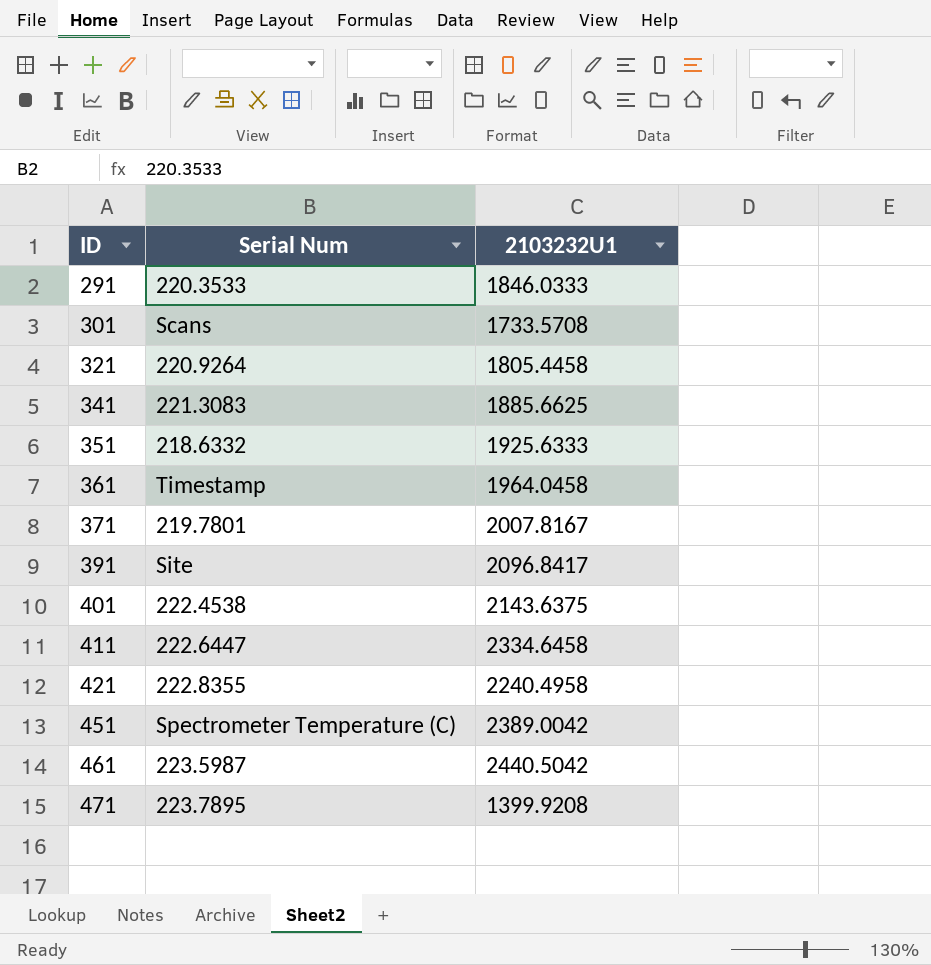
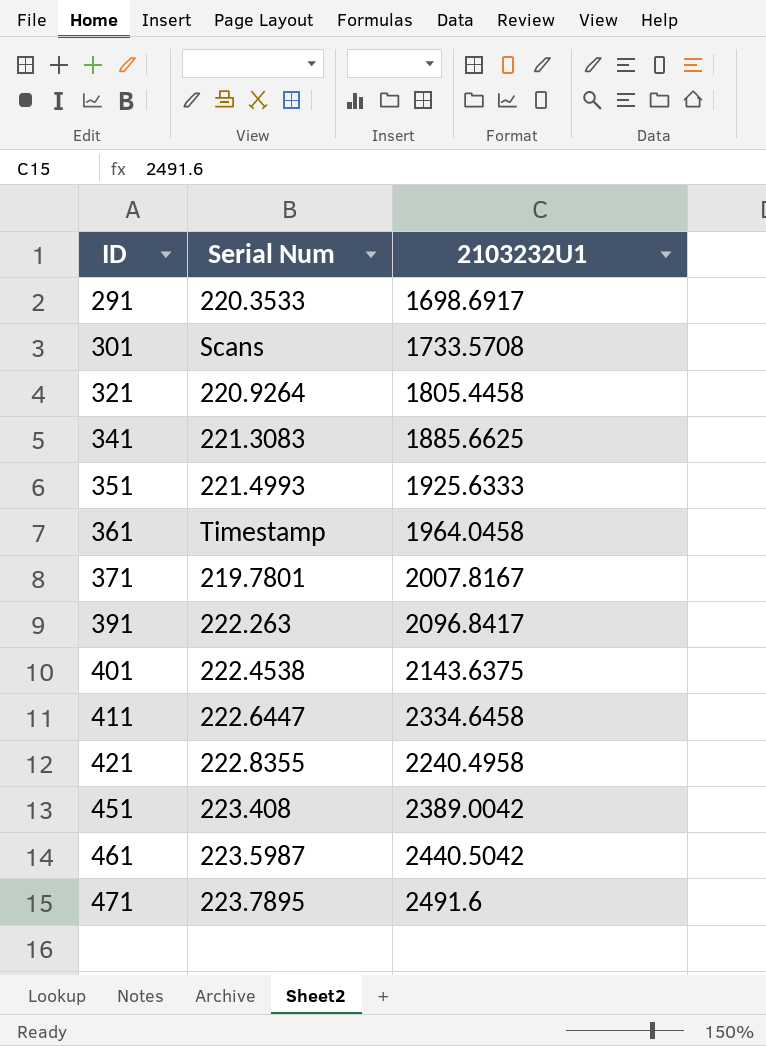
291 | 2103232U1: 1846.0333 -> 1698.6917
351 | Serial Num: 218.6332 -> 221.4993
391 | Serial Num: Site -> 222.263
451 | Serial Num: Spectrometer Temperature (C) -> 223.408
471 | 2103232U1: 1399.9208 -> 2491.6

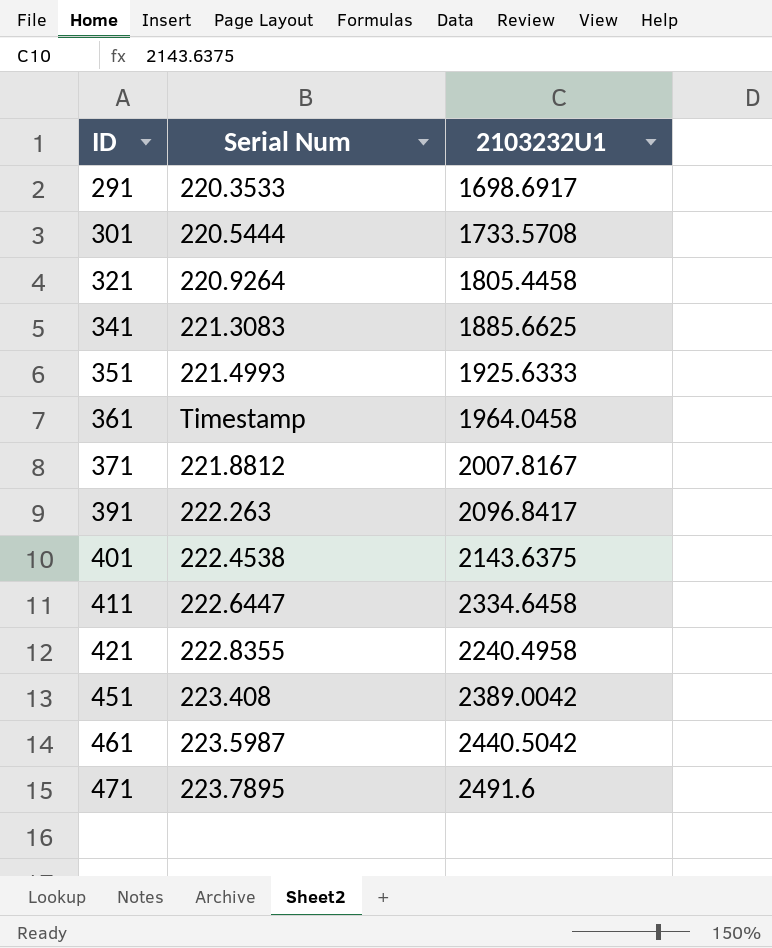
301 | Serial Num: Scans -> 220.5444
371 | Serial Num: 219.7801 -> 221.8812

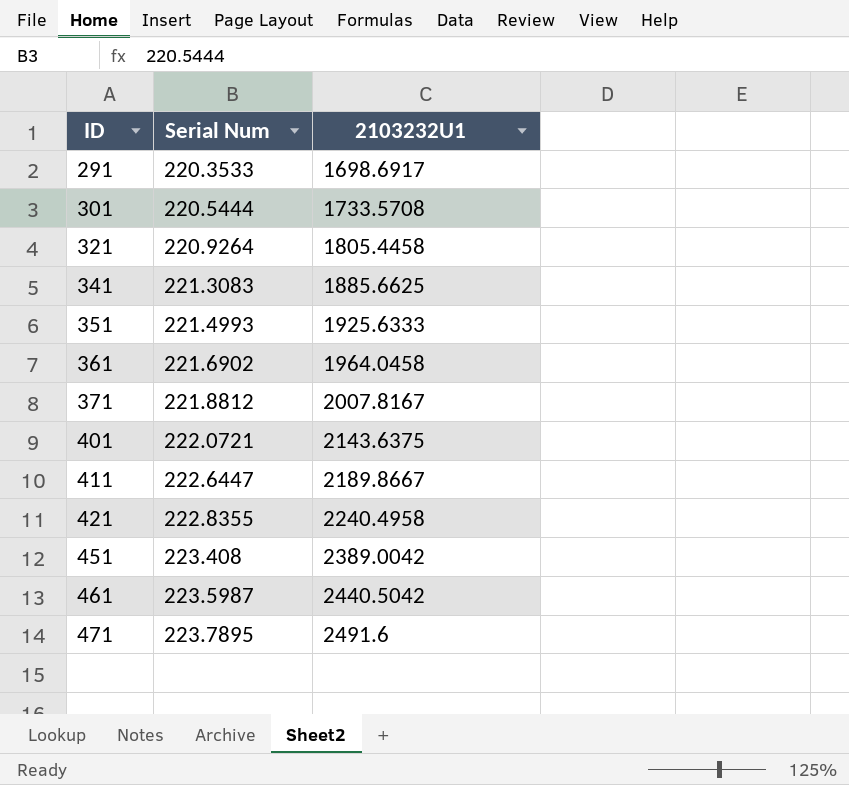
row 391: 222.263 | 2096.8417 -> none
361 | Serial Num: Timestamp -> 221.6902
401 | Serial Num: 222.4538 -> 222.0721
411 | 2103232U1: 2334.6458 -> 2189.8667

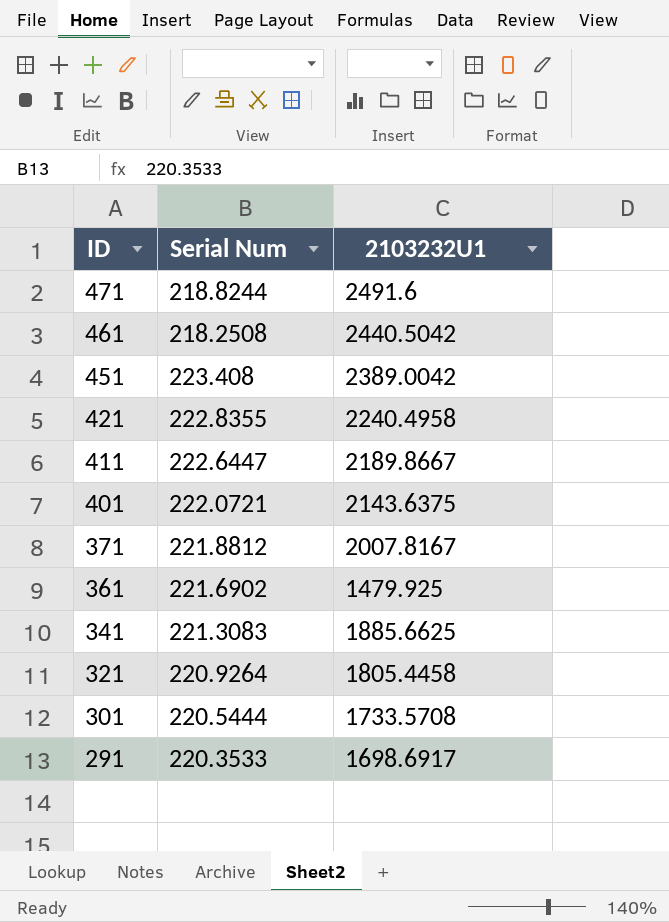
row order: ID ascending -> ID descending
row 351: 221.4993 | 1925.6333 -> none
471 | Serial Num: 223.7895 -> 218.8244
461 | Serial Num: 223.5987 -> 218.2508
361 | 2103232U1: 1964.0458 -> 1479.925

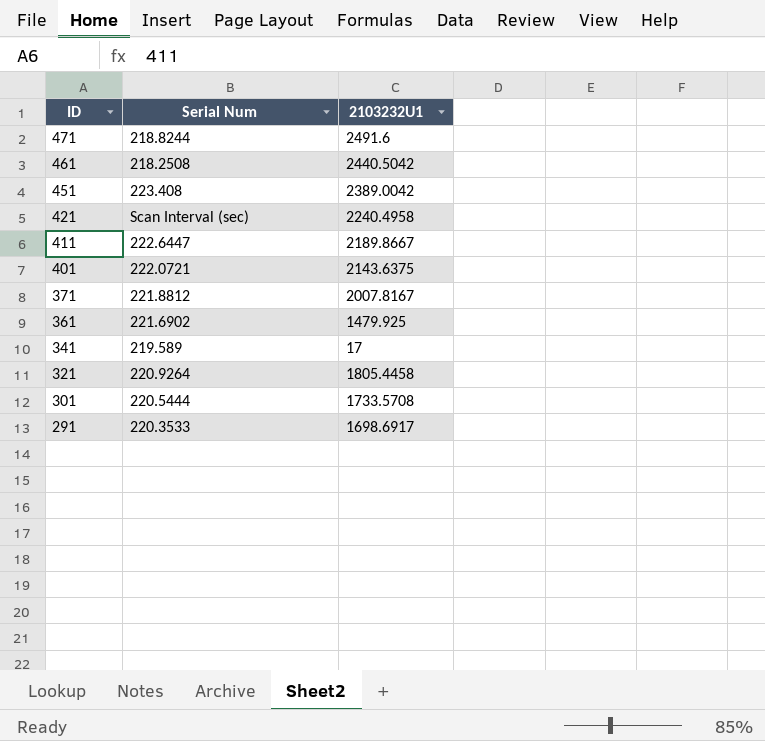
421 | Serial Num: 222.8355 -> Scan Interval (sec)
341 | Serial Num: 221.3083 -> 219.589
341 | 2103232U1: 1885.6625 -> 17

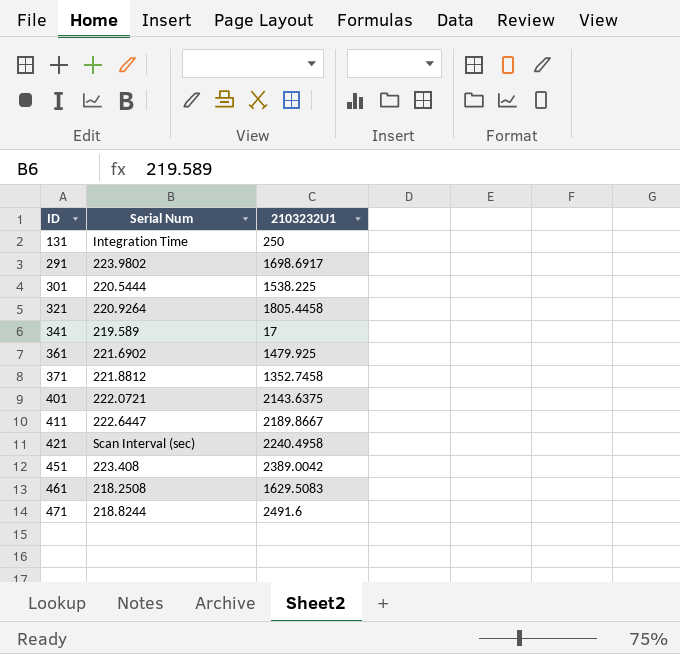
row order: ID descending -> ID ascending
row 131: none -> Integration Time | 250
291 | Serial Num: 220.3533 -> 223.9802
301 | 2103232U1: 1733.5708 -> 1538.225
371 | 2103232U1: 2007.8167 -> 1352.7458
461 | 2103232U1: 2440.5042 -> 1629.5083

